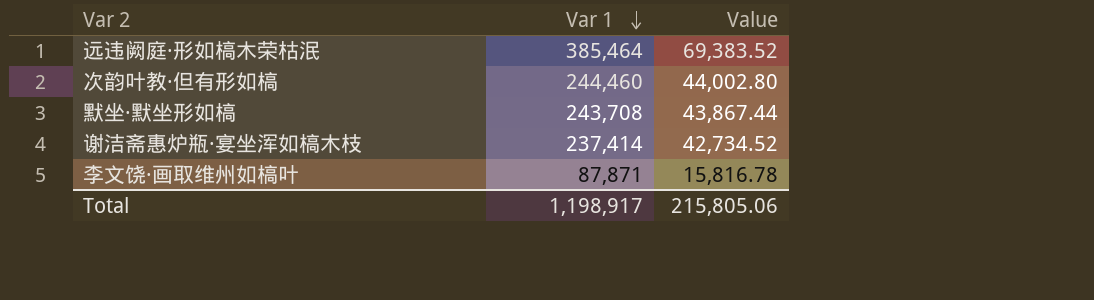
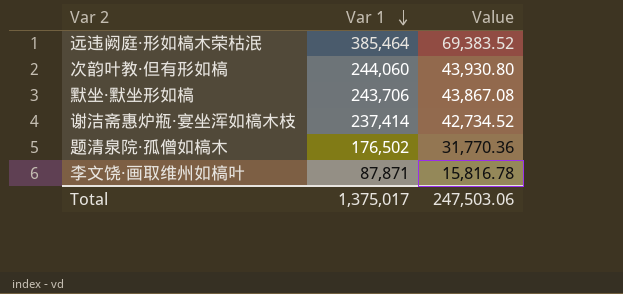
次韵叶教·但有形如槁 | Var 1: 244,460 -> 244,060
次韵叶教·但有形如槁 | Value: 44,002.80 -> 43,930.80
默坐·默坐形如槁 | Var 1: 243,708 -> 243,706
默坐·默坐形如槁 | Value: 43,867.44 -> 43,867.08
row 题清泉院·孤僧如槁木: none -> 176,502 | 31,770.36
Total | Var 1: 1,198,917 -> 1,375,017
Total | Value: 215,805.06 -> 247,503.06

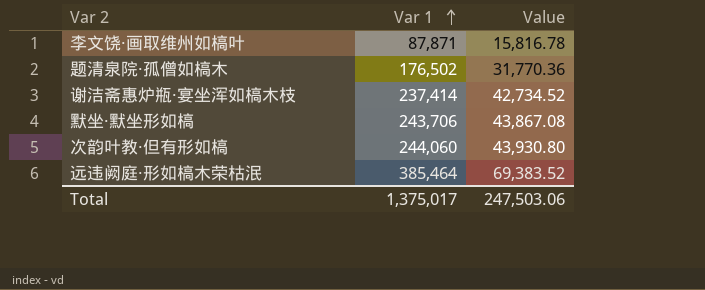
row order: Var 1 descending -> Var 1 ascending

